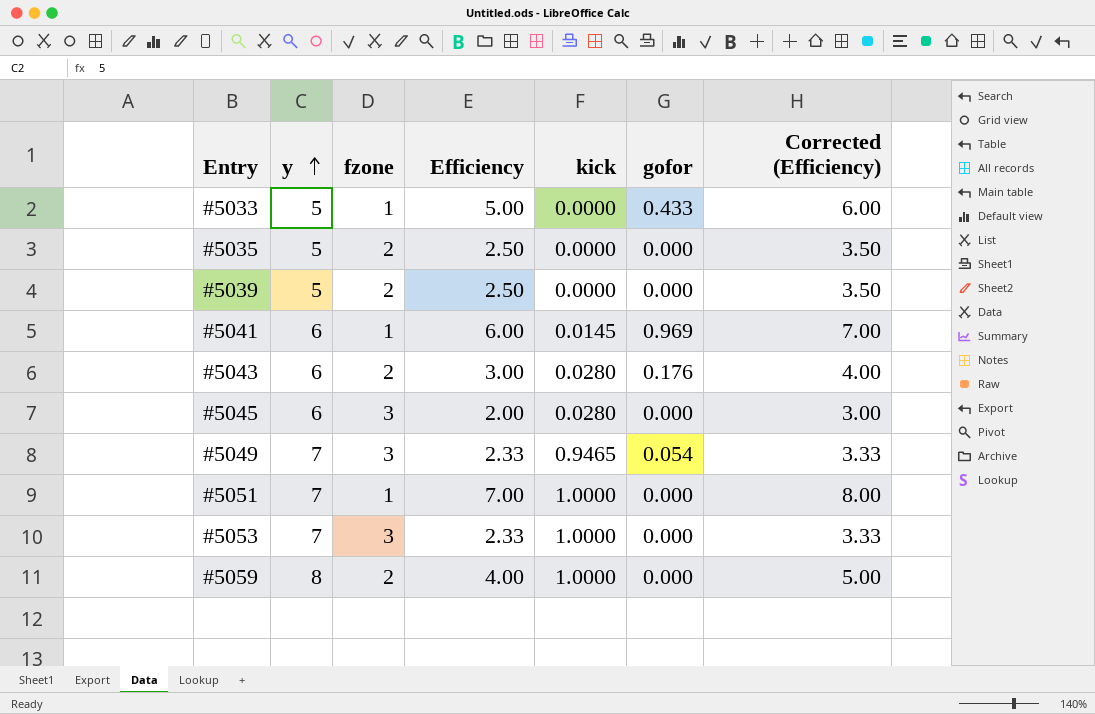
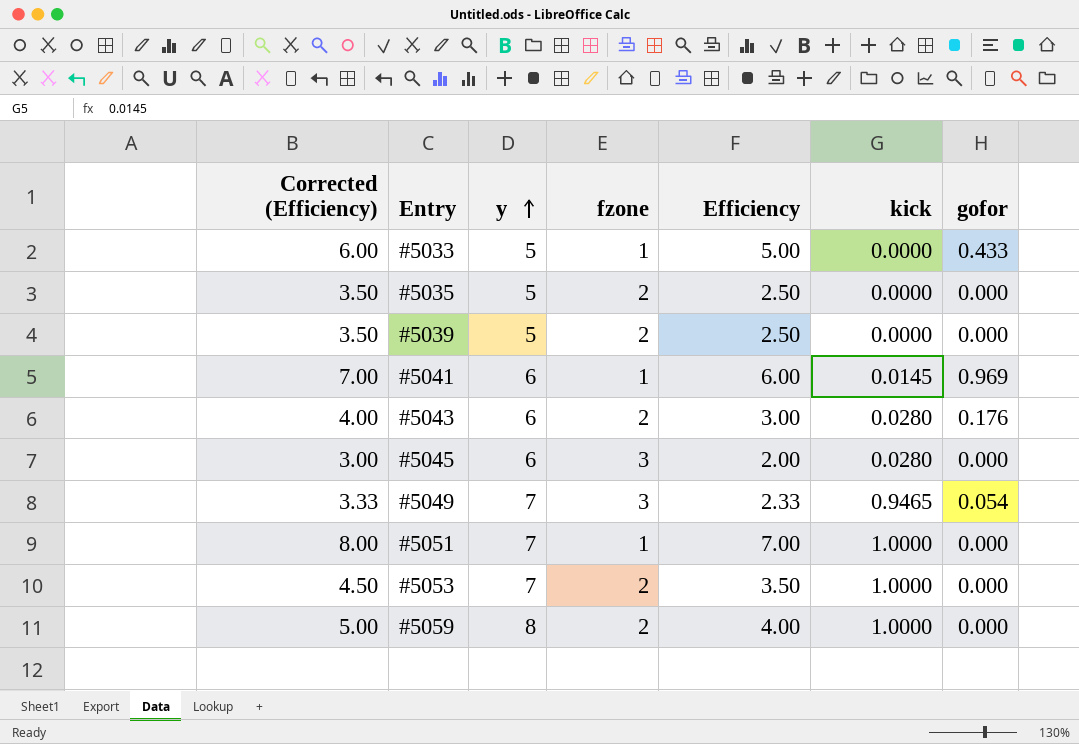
column Corrected (Efficiency) | position: 7 -> 1
#5053 | Corrected (Efficiency): 3.33 -> 4.50
#5053 | fzone: 3 -> 2
#5053 | Efficiency: 2.33 -> 3.50

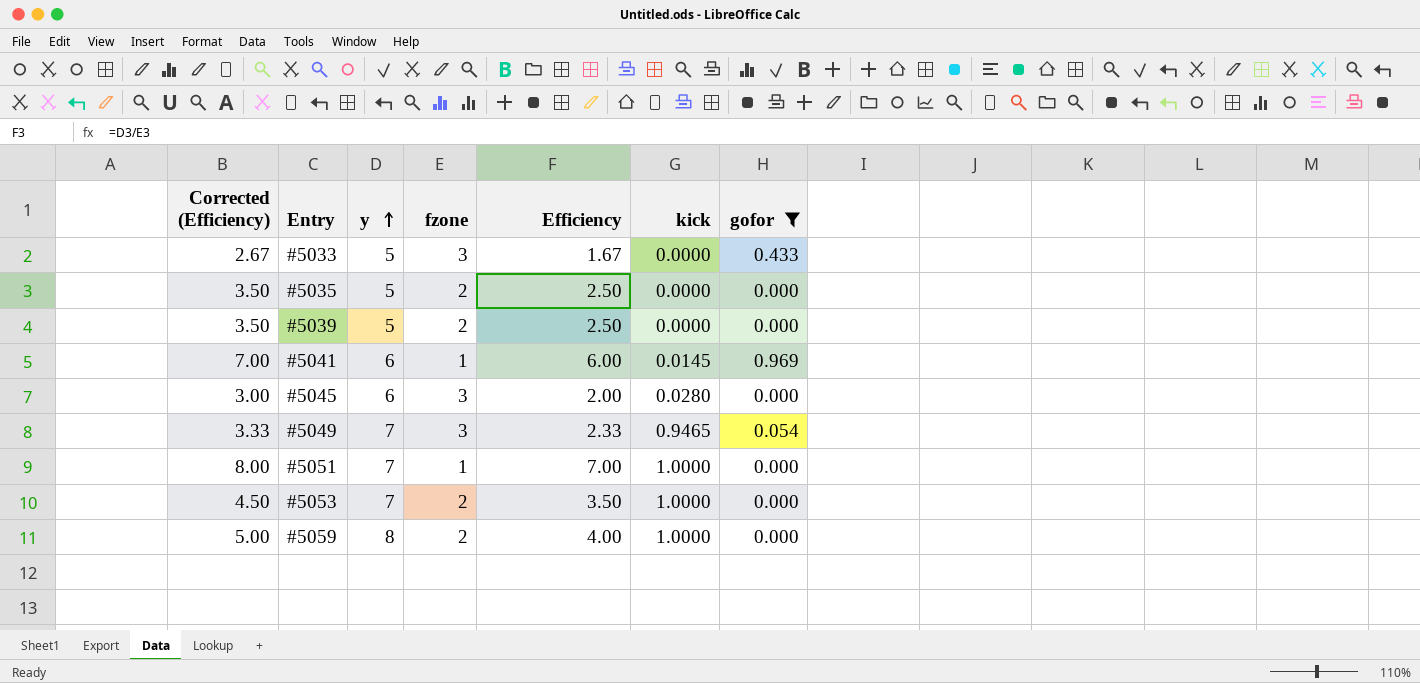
filter: none -> gofor != 0.176
#5033 | Corrected (Efficiency): 6.00 -> 2.67
#5033 | fzone: 1 -> 3
#5033 | Efficiency: 5.00 -> 1.67

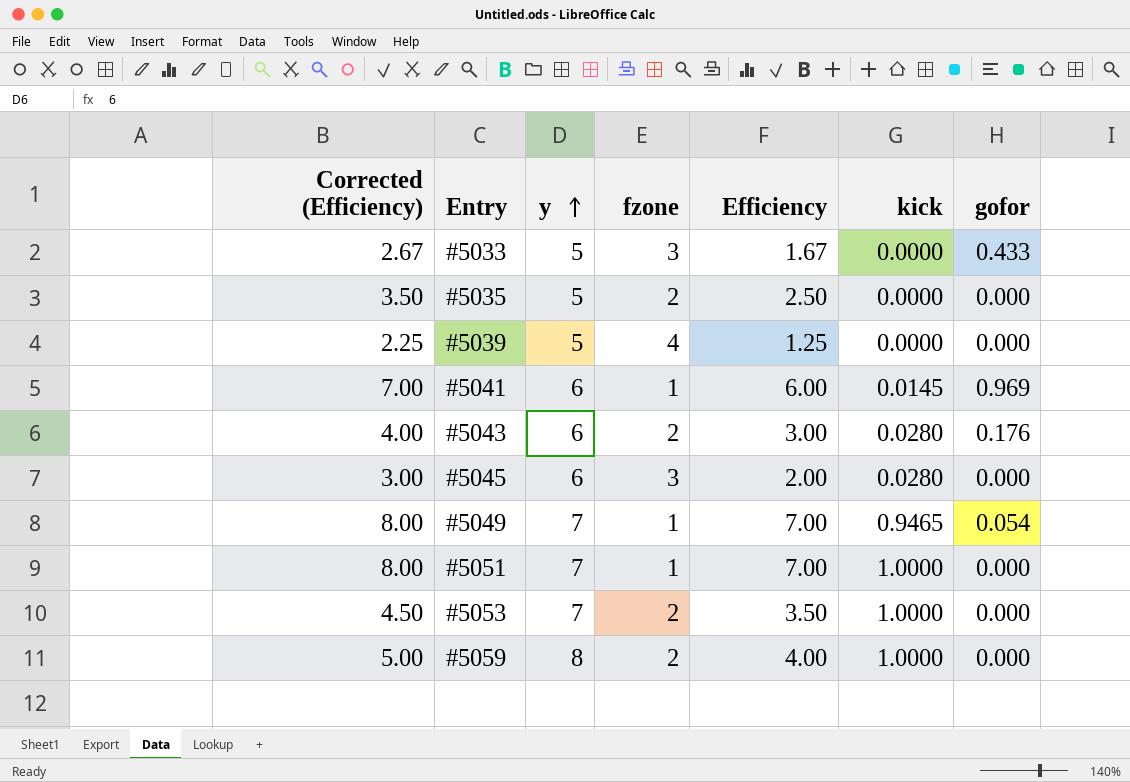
filter: gofor != 0.176 -> none
#5039 | Corrected (Efficiency): 3.50 -> 2.25
#5039 | fzone: 2 -> 4
#5039 | Efficiency: 2.50 -> 1.25
#5049 | Corrected (Efficiency): 3.33 -> 8.00
#5049 | fzone: 3 -> 1
#5049 | Efficiency: 2.33 -> 7.00

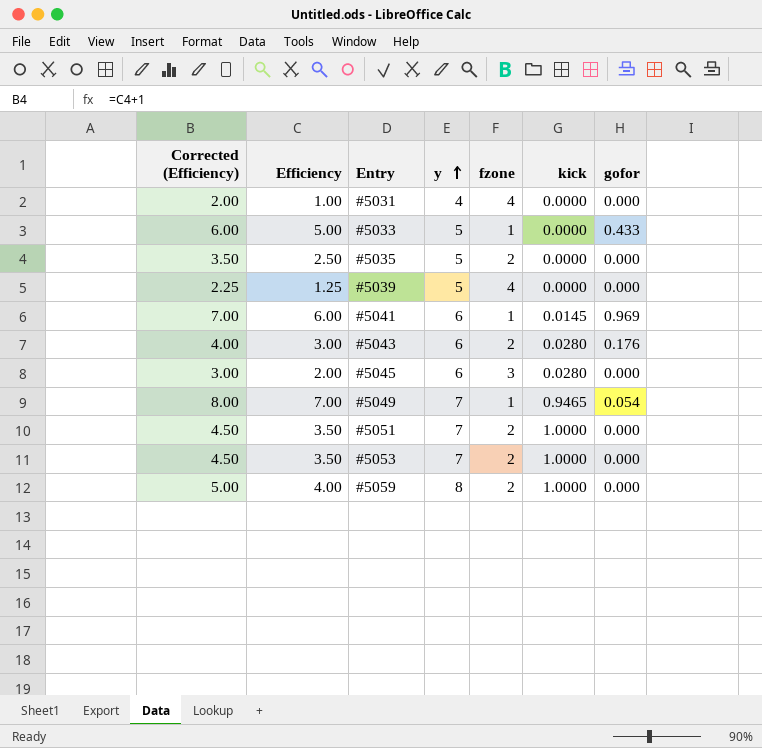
column Efficiency | position: 5 -> 2
row #5031: none -> 2.00 | 1.00 | 4 | 4 | 0.0000 | 0.000
#5033 | Corrected (Efficiency): 2.67 -> 6.00
#5033 | Efficiency: 1.67 -> 5.00
#5033 | fzone: 3 -> 1
#5051 | Corrected (Efficiency): 8.00 -> 4.50
#5051 | Efficiency: 7.00 -> 3.50
#5051 | fzone: 1 -> 2

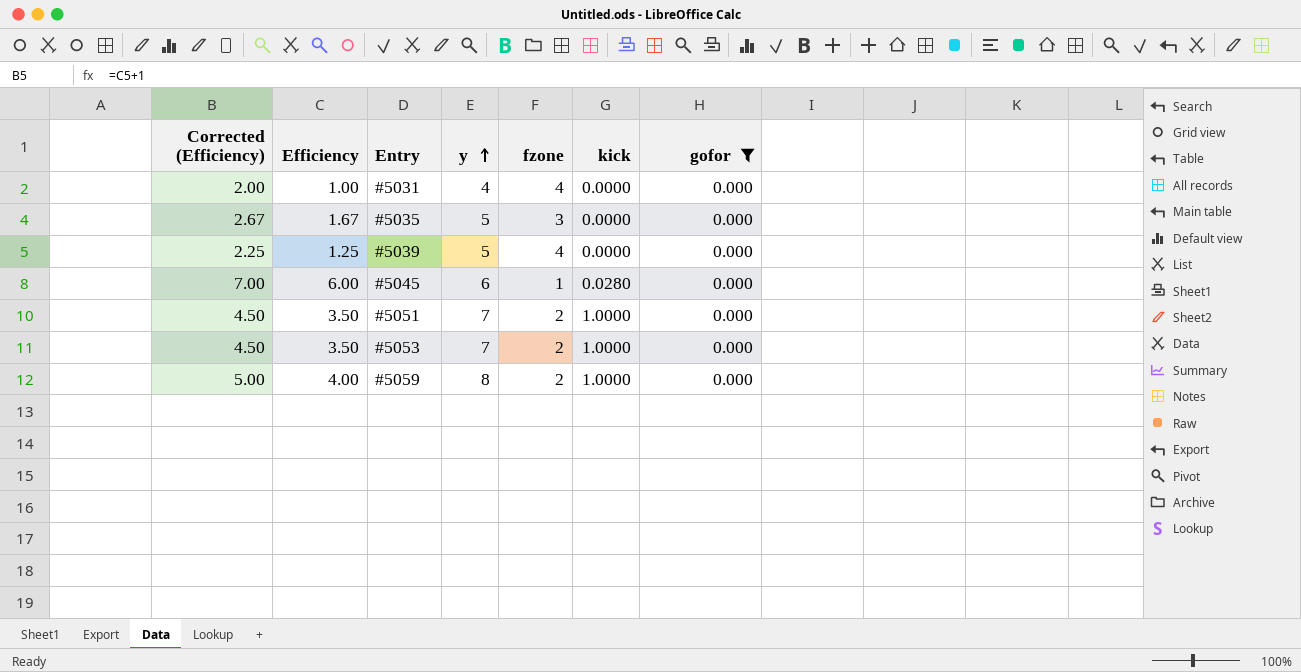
filter: none -> gofor = 0.000
#5035 | Corrected (Efficiency): 3.50 -> 2.67
#5035 | Efficiency: 2.50 -> 1.67
#5035 | fzone: 2 -> 3
#5045 | Corrected (Efficiency): 3.00 -> 7.00
#5045 | Efficiency: 2.00 -> 6.00
#5045 | fzone: 3 -> 1

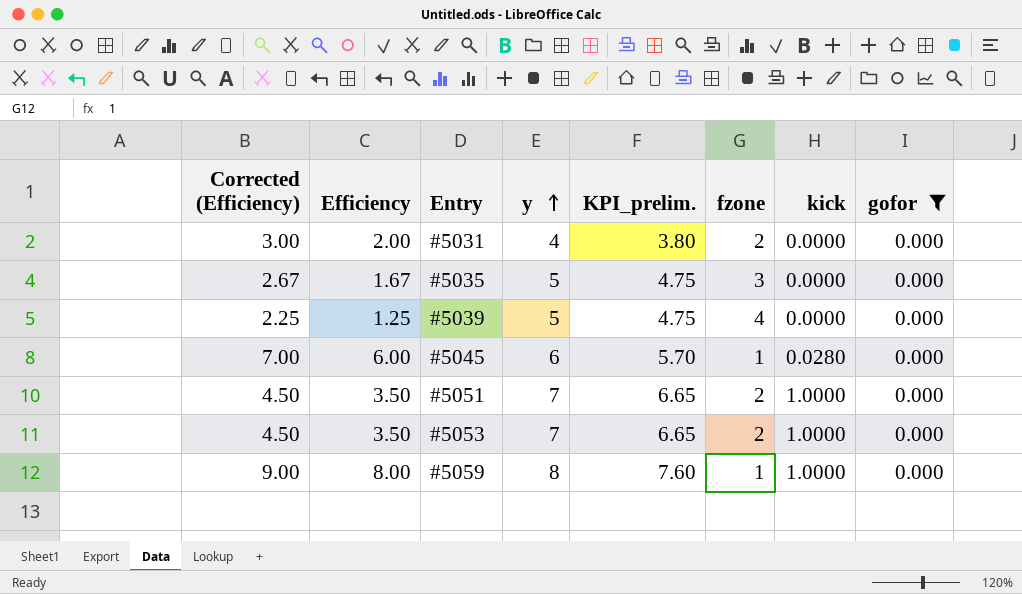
column KPI_prelim. | formula: none -> [y] * 0.95
#5031 | Corrected (Efficiency): 2.00 -> 3.00
#5031 | Efficiency: 1.00 -> 2.00
#5031 | fzone: 4 -> 2
#5059 | Corrected (Efficiency): 5.00 -> 9.00
#5059 | Efficiency: 4.00 -> 8.00
#5059 | fzone: 2 -> 1

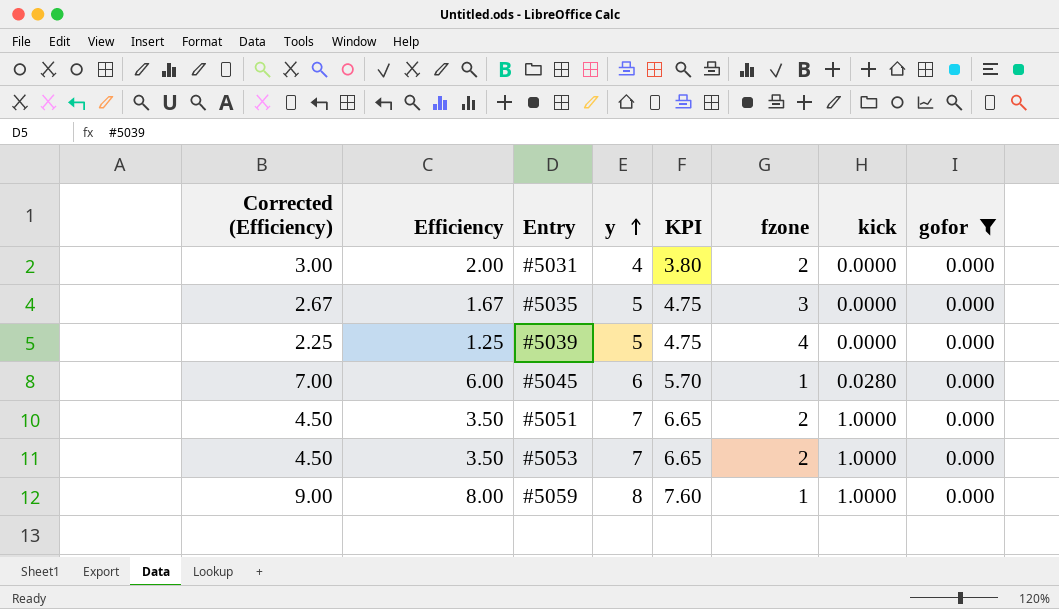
column name: KPI_prelim. -> KPI

